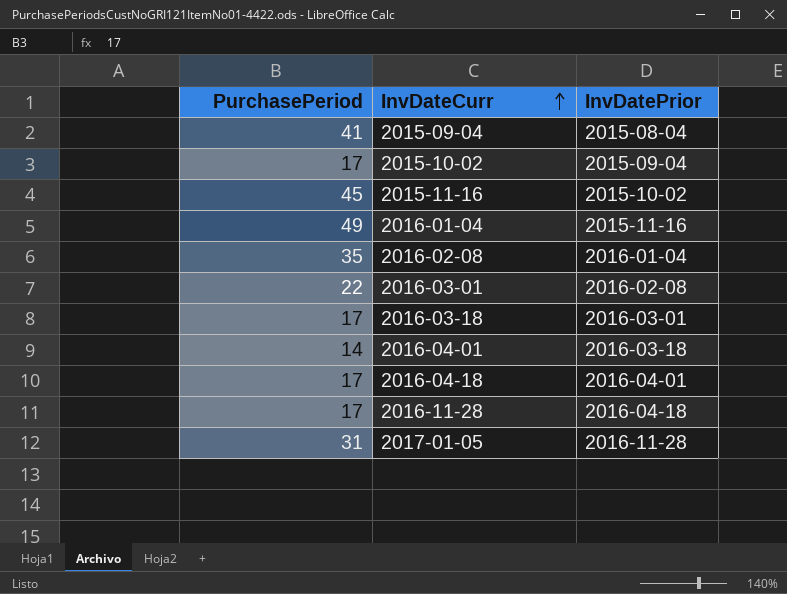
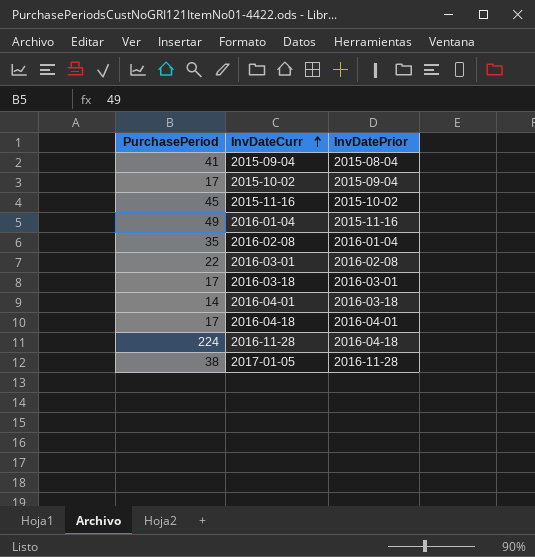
2016-11-28 | PurchasePeriod: 17 -> 224
2017-01-05 | PurchasePeriod: 31 -> 38

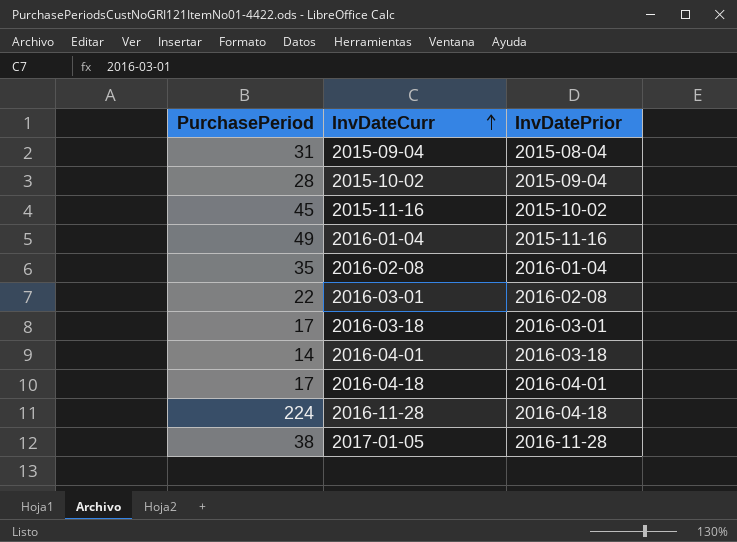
2015-09-04 | PurchasePeriod: 41 -> 31
2015-10-02 | PurchasePeriod: 17 -> 28

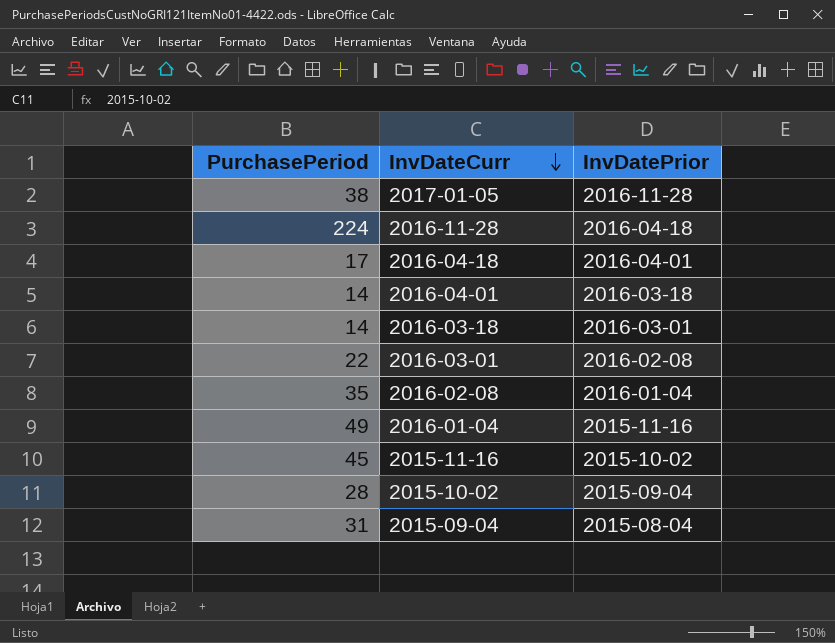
row order: InvDateCurr ascending -> InvDateCurr descending
2016-03-18 | PurchasePeriod: 17 -> 14

